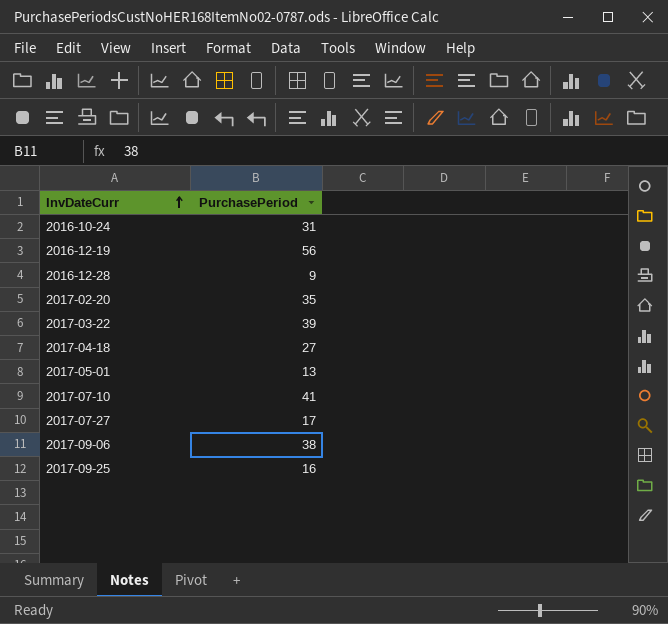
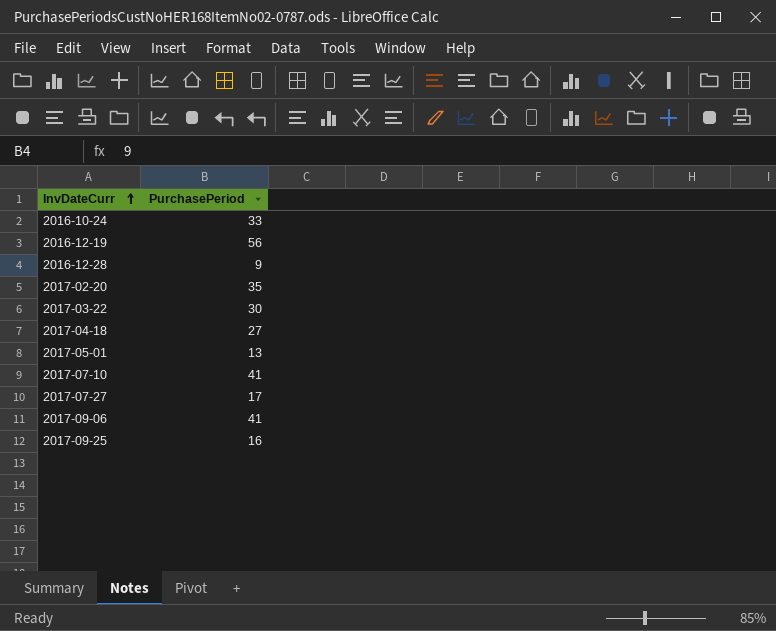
2016-10-24 | PurchasePeriod: 31 -> 33
2017-03-22 | PurchasePeriod: 39 -> 30
2017-09-06 | PurchasePeriod: 38 -> 41

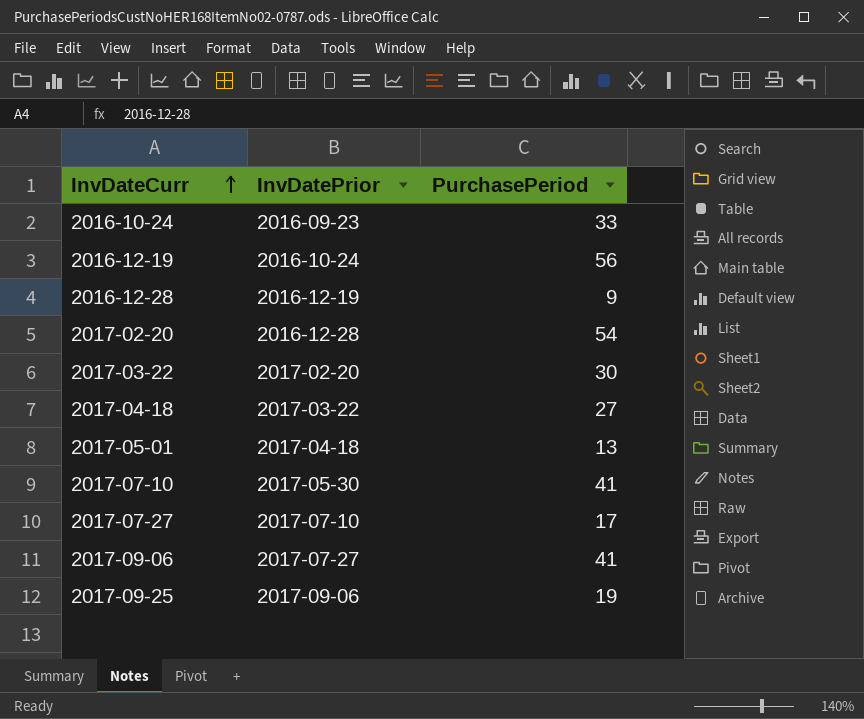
column InvDatePrior | position: none -> 2
2017-02-20 | PurchasePeriod: 35 -> 54
2017-09-25 | PurchasePeriod: 16 -> 19

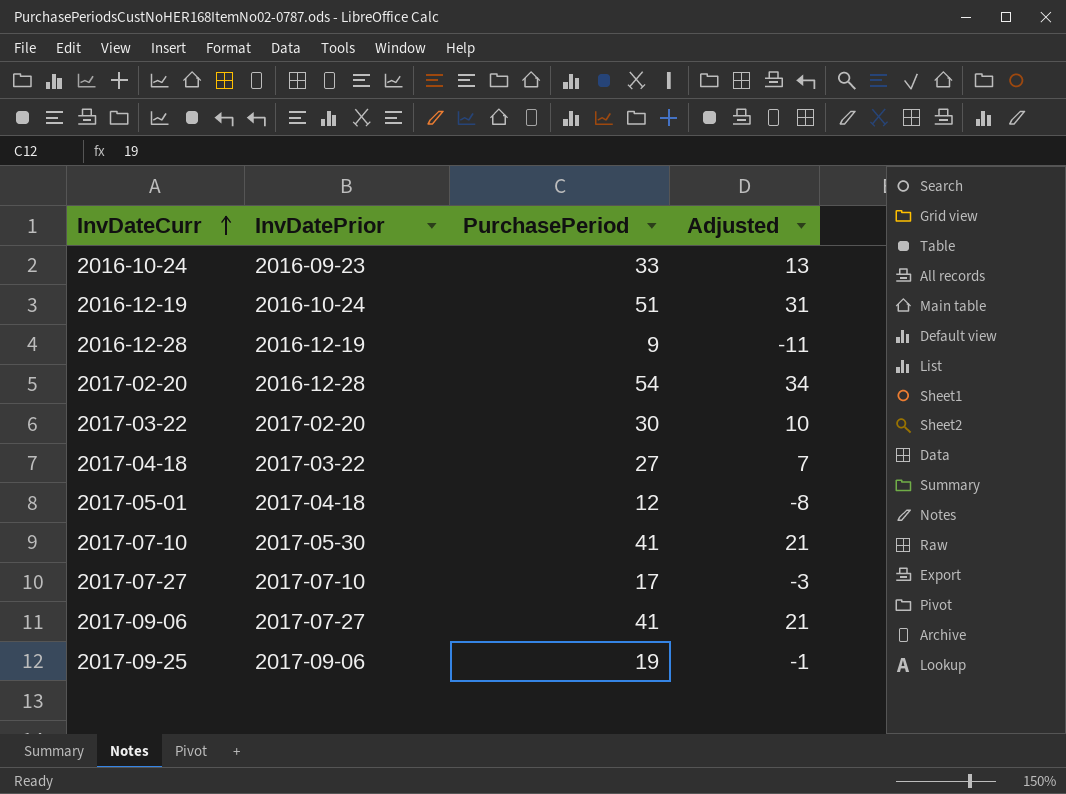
column Adjusted | formula: none -> [PurchasePeriod] - 20
2016-12-19 | PurchasePeriod: 56 -> 51
2017-05-01 | PurchasePeriod: 13 -> 12

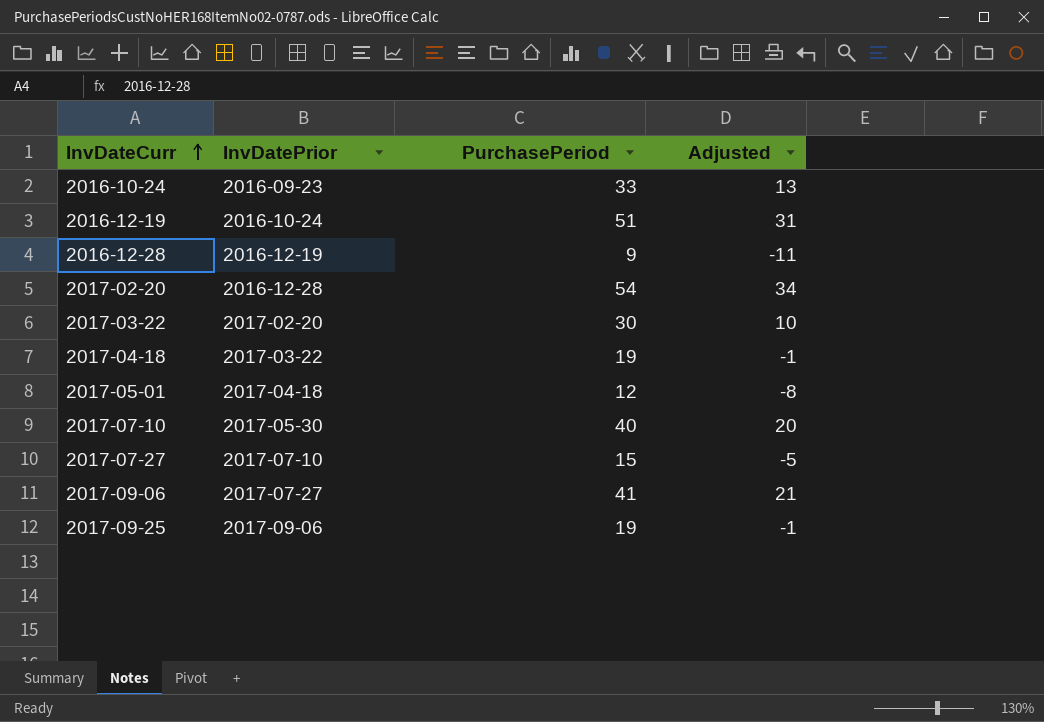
2017-04-18 | PurchasePeriod: 27 -> 19
2017-04-18 | Adjusted: 7 -> -1
2017-07-10 | PurchasePeriod: 41 -> 40
2017-07-10 | Adjusted: 21 -> 20
2017-07-27 | PurchasePeriod: 17 -> 15
2017-07-27 | Adjusted: -3 -> -5

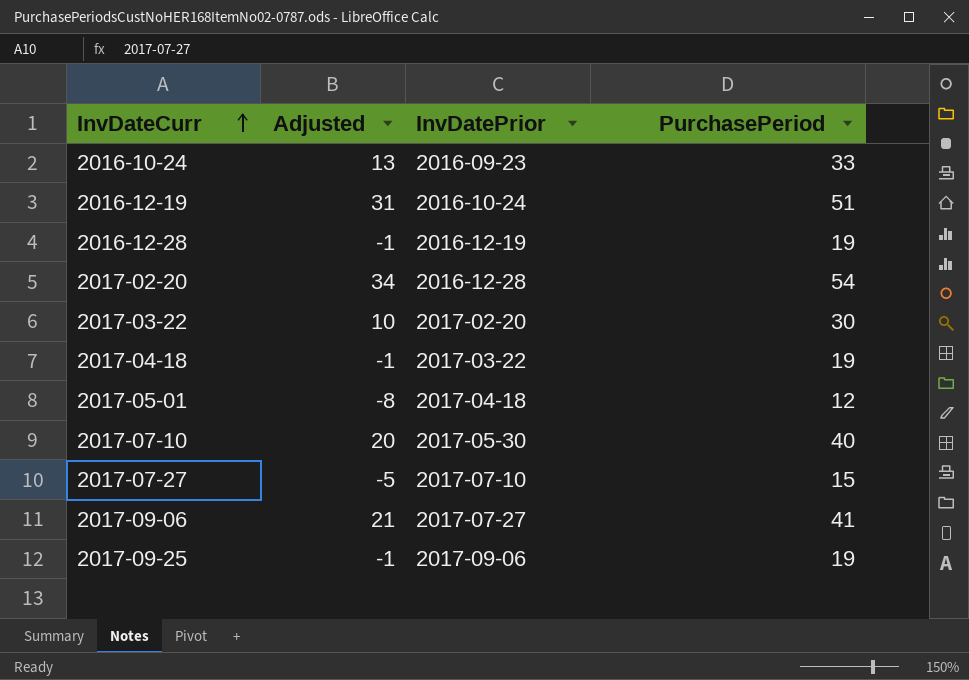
column Adjusted | position: 4 -> 2
2016-12-28 | Adjusted: -11 -> -1
2016-12-28 | PurchasePeriod: 9 -> 19

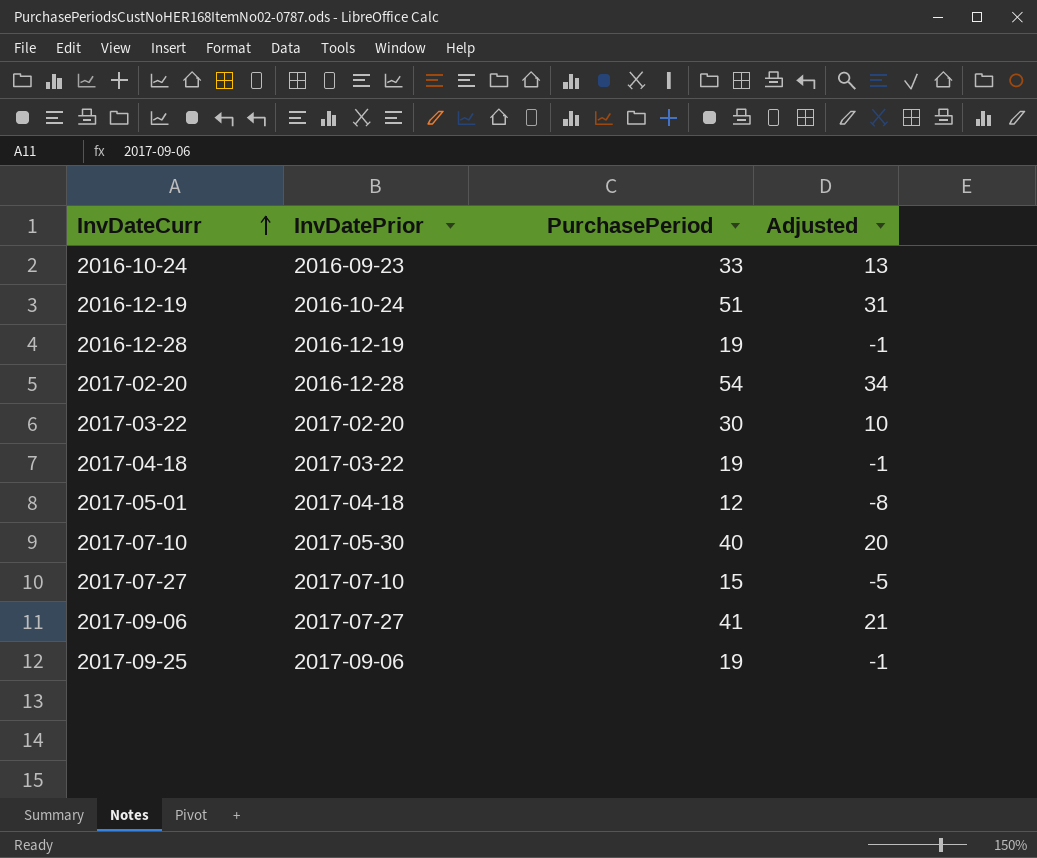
column Adjusted | position: 2 -> 4

